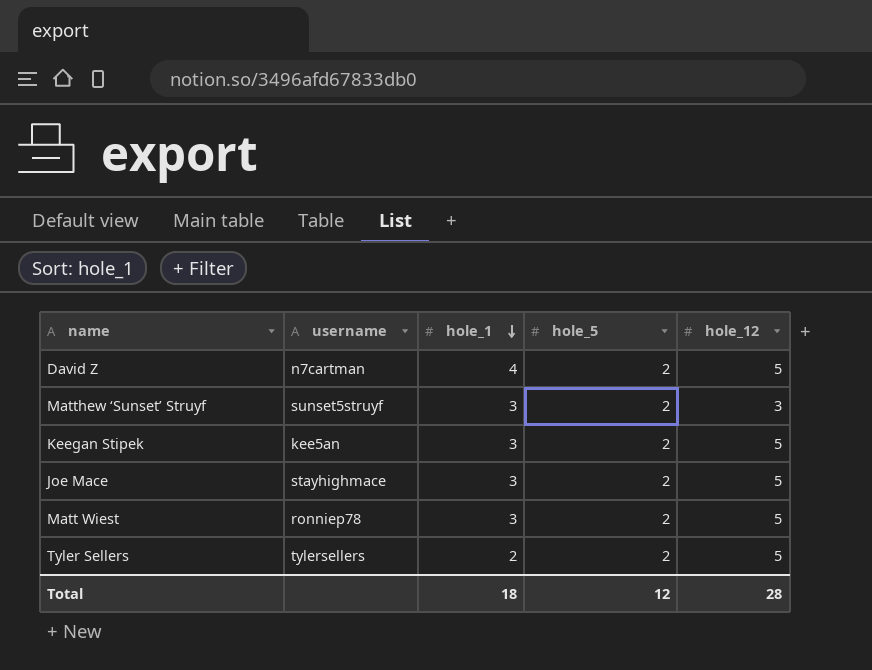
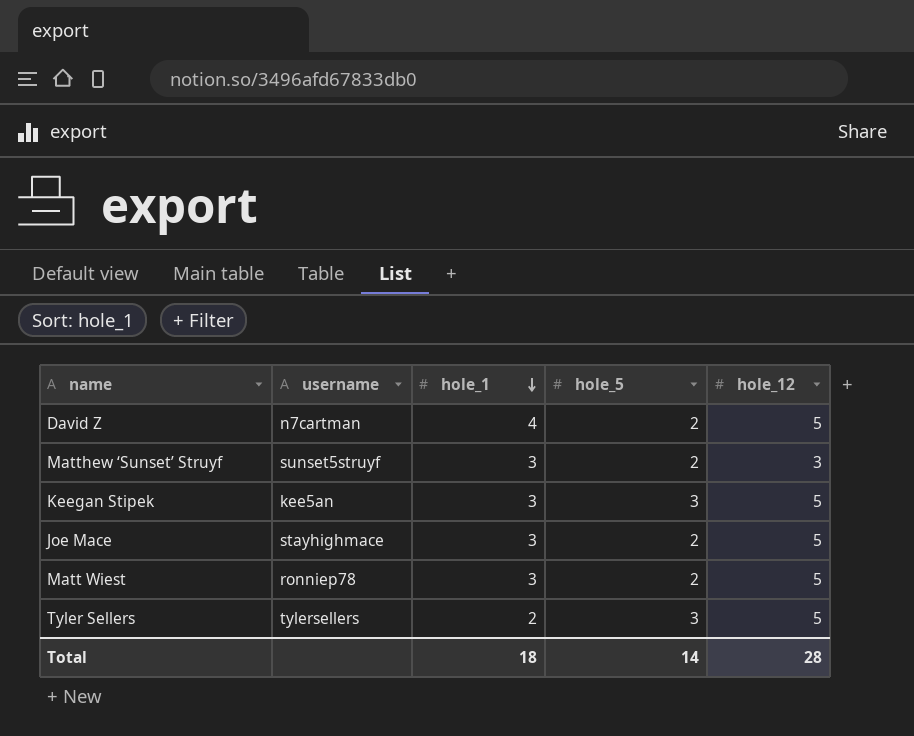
Keegan Stipek | hole_5: 2 -> 3
Tyler Sellers | hole_5: 2 -> 3
Total | hole_5: 12 -> 14

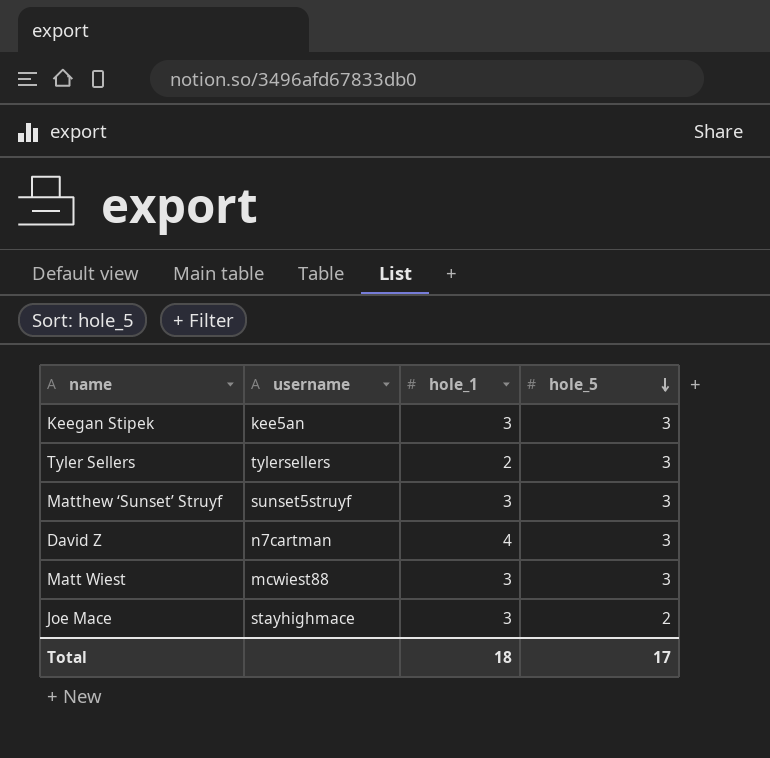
row order: hole_1 descending -> hole_5 descending
column hole_12 | position: 5 -> none
Matthew ‘Sunset’ Struyf | hole_5: 2 -> 3
David Z | hole_5: 2 -> 3
Matt Wiest | username: ronniep78 -> mcwiest88
Matt Wiest | hole_5: 2 -> 3
Total | hole_5: 14 -> 17

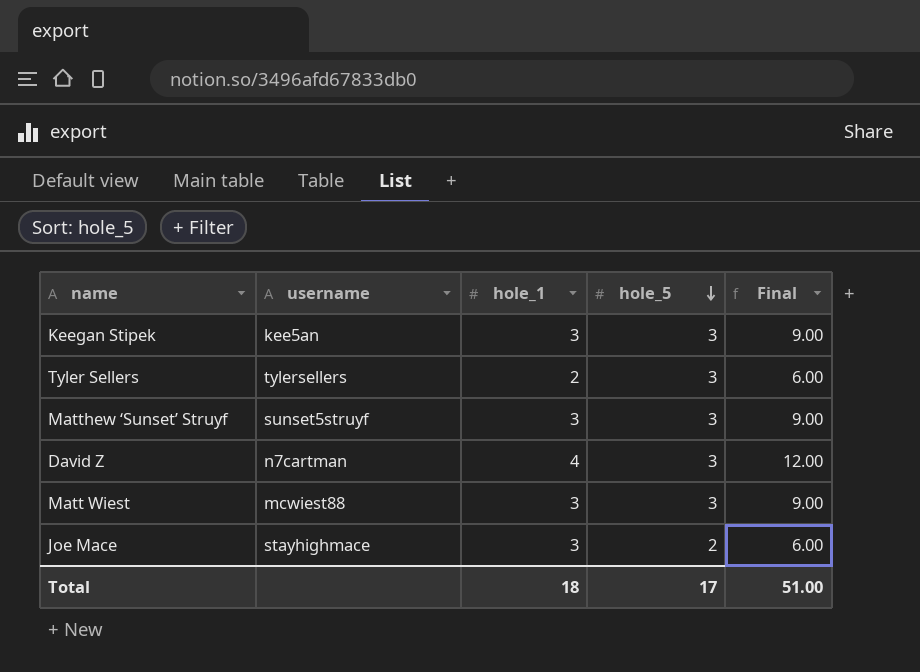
column Final | formula: none -> [hole_1] * [hole_5]

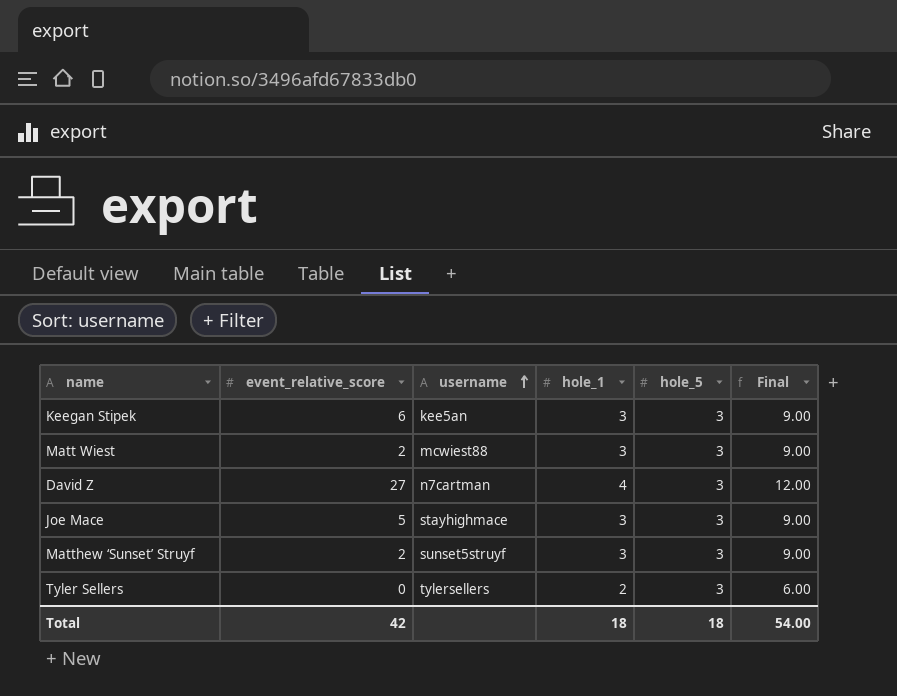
row order: hole_5 descending -> username ascending
column event_relative_score | position: none -> 2
Joe Mace | hole_5: 2 -> 3
Joe Mace | Final: 6.00 -> 9.00
Total | hole_5: 17 -> 18
Total | Final: 51.00 -> 54.00

